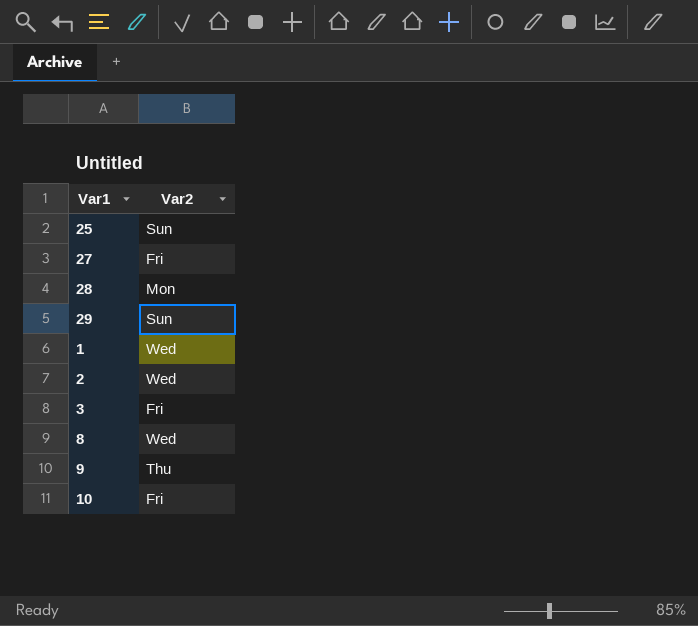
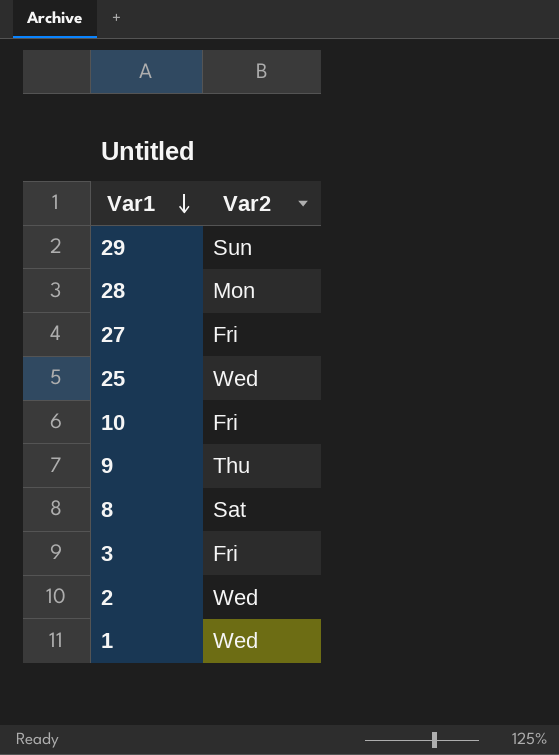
row order: none -> Var1 descending
25 | Var2: Sun -> Wed
8 | Var2: Wed -> Sat

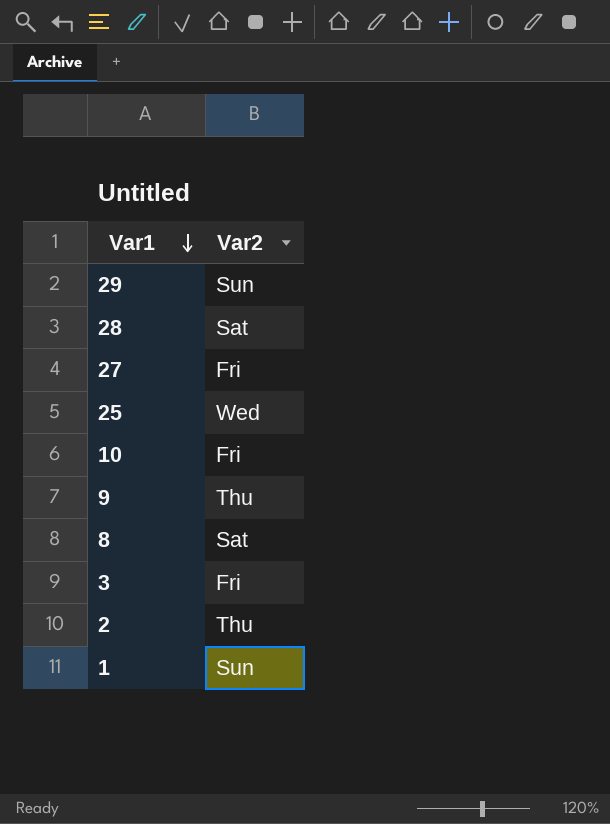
28 | Var2: Mon -> Sat
2 | Var2: Wed -> Thu
1 | Var2: Wed -> Sun

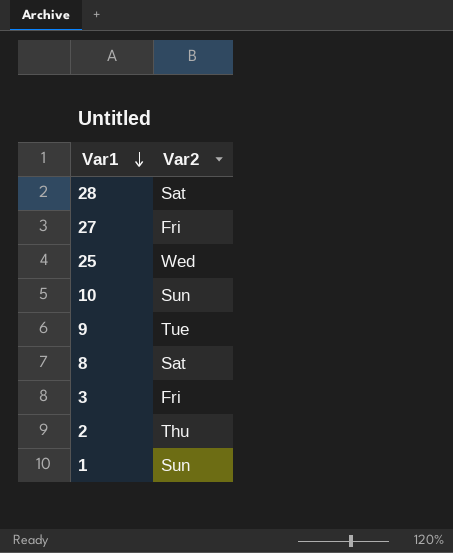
row 29: Sun -> none
10 | Var2: Fri -> Sun
9 | Var2: Thu -> Tue

